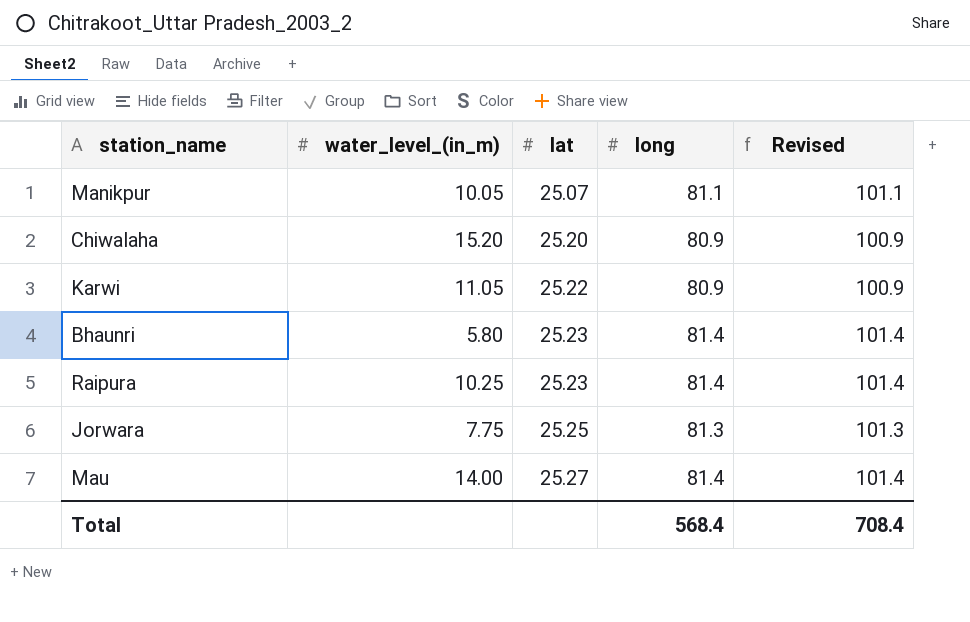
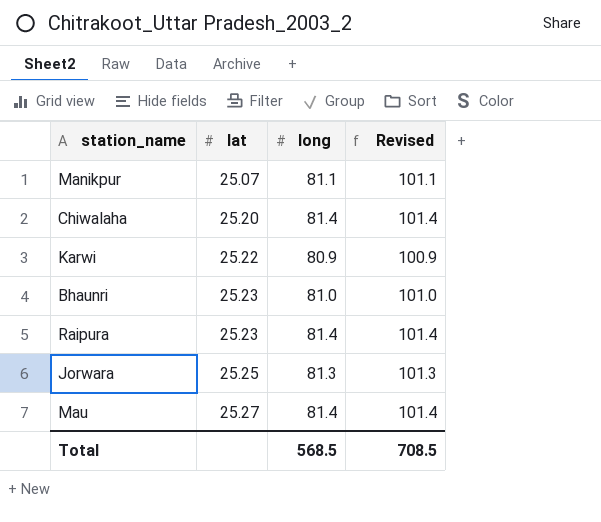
column water_level_(in_m) | position: 2 -> none
Chiwalaha | long: 80.9 -> 81.4
Chiwalaha | Revised: 100.9 -> 101.4
Bhaunri | long: 81.4 -> 81.0
Bhaunri | Revised: 101.4 -> 101.0
Total | long: 568.4 -> 568.5
Total | Revised: 708.4 -> 708.5

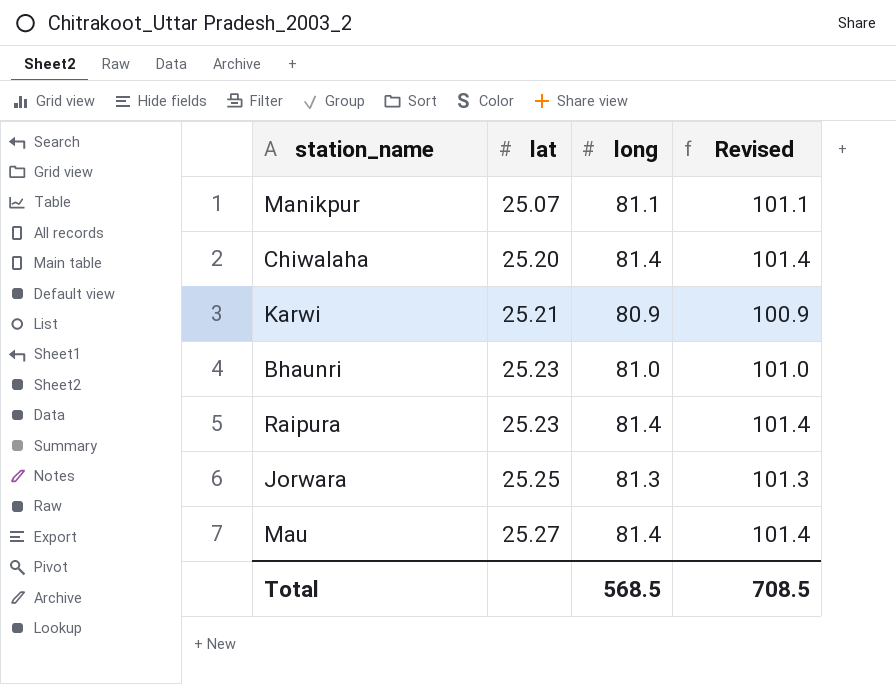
Karwi | lat: 25.22 -> 25.21

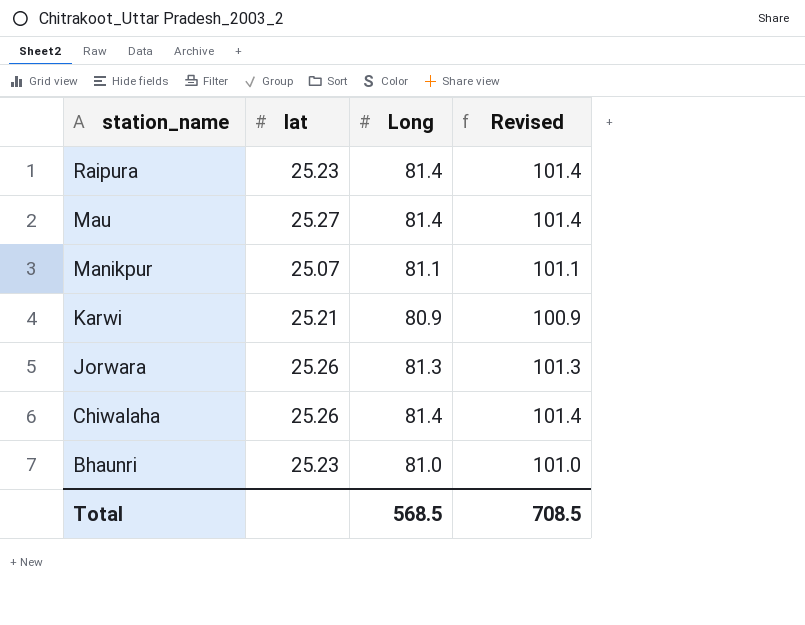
row order: lat ascending -> station_name descending
column name: long -> Long
Jorwara | lat: 25.25 -> 25.26
Chiwalaha | lat: 25.20 -> 25.26

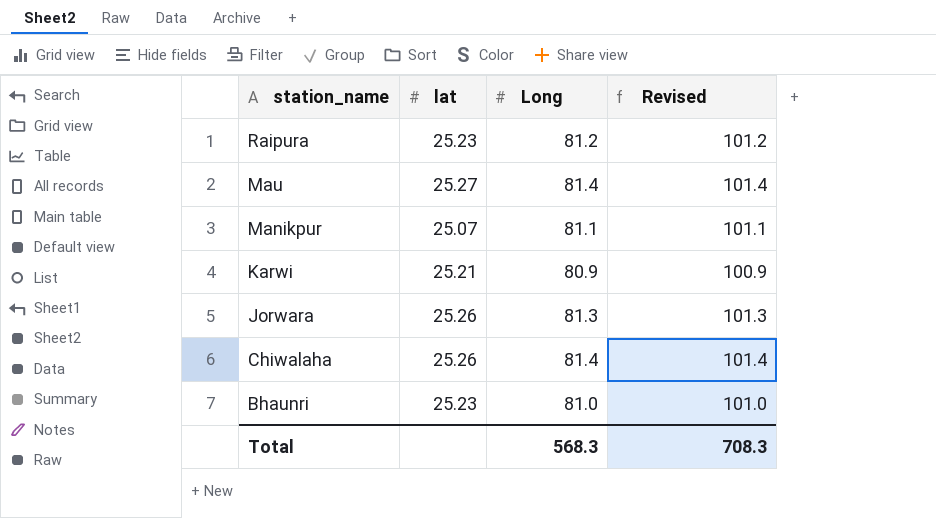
Raipura | Long: 81.4 -> 81.2
Raipura | Revised: 101.4 -> 101.2
Total | Long: 568.5 -> 568.3
Total | Revised: 708.5 -> 708.3

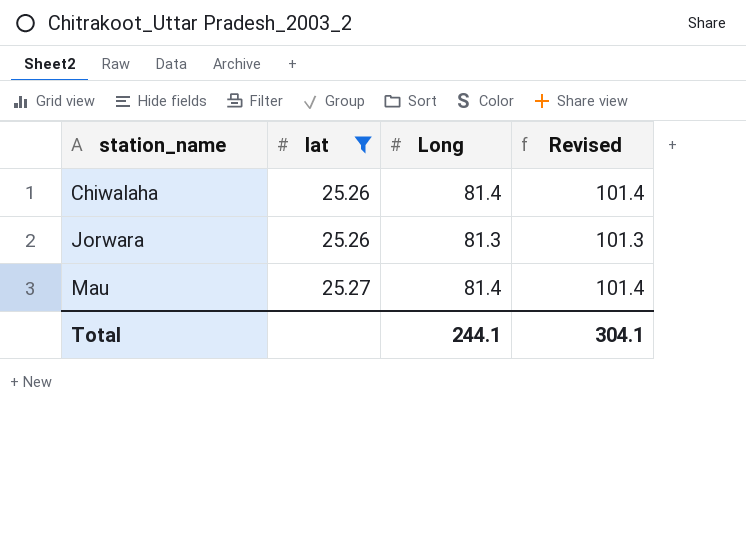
filter: none -> lat >= 25.26
row order: station_name descending -> station_name ascending
Total | Long: 568.3 -> 244.1
Total | Revised: 708.3 -> 304.1

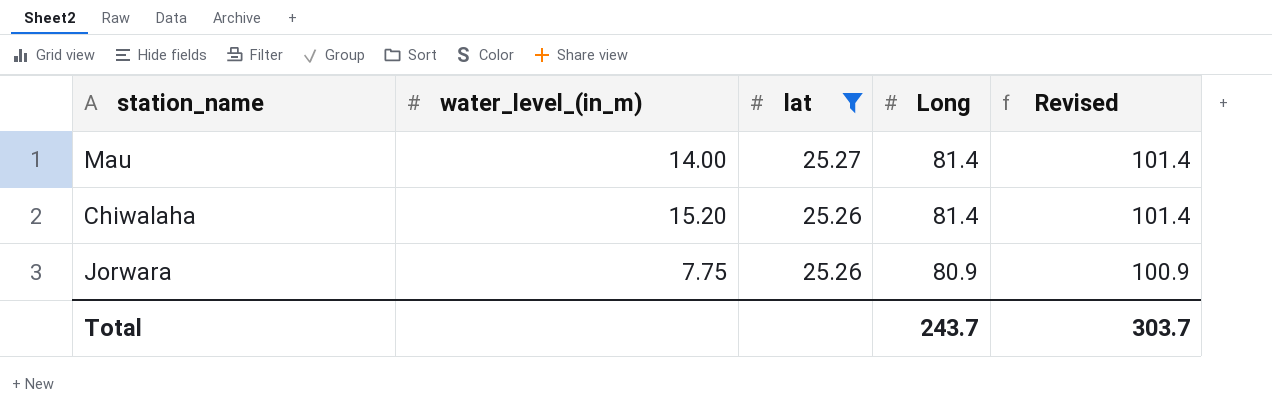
row order: station_name ascending -> lat descending
column water_level_(in_m) | position: none -> 2
Jorwara | Long: 81.3 -> 80.9
Jorwara | Revised: 101.3 -> 100.9
Total | Long: 244.1 -> 243.7
Total | Revised: 304.1 -> 303.7

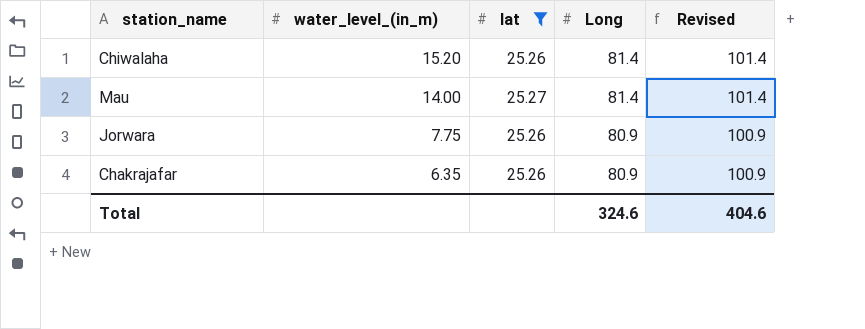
row order: lat descending -> water_level_(in_m) descending
row Chakrajafar: none -> 6.35 | 25.26 | 80.9 | 100.9
Total | Long: 243.7 -> 324.6
Total | Revised: 303.7 -> 404.6

